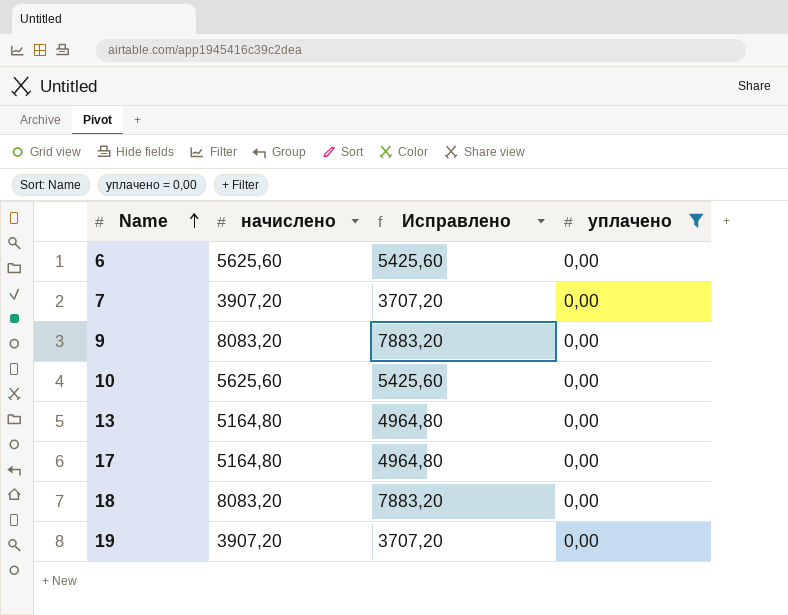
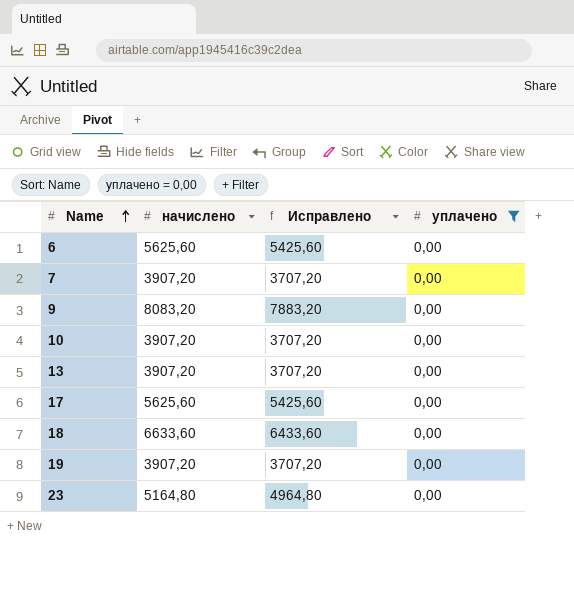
10 | начислено: 5625,60 -> 3907,20
10 | Исправлено: 5425,60 -> 3707,20
13 | начислено: 5164,80 -> 3907,20
13 | Исправлено: 4964,80 -> 3707,20
17 | начислено: 5164,80 -> 5625,60
17 | Исправлено: 4964,80 -> 5425,60
18 | начислено: 8083,20 -> 6633,60
18 | Исправлено: 7883,20 -> 6433,60
row 23: none -> 5164,80 | 4964,80 | 0,00

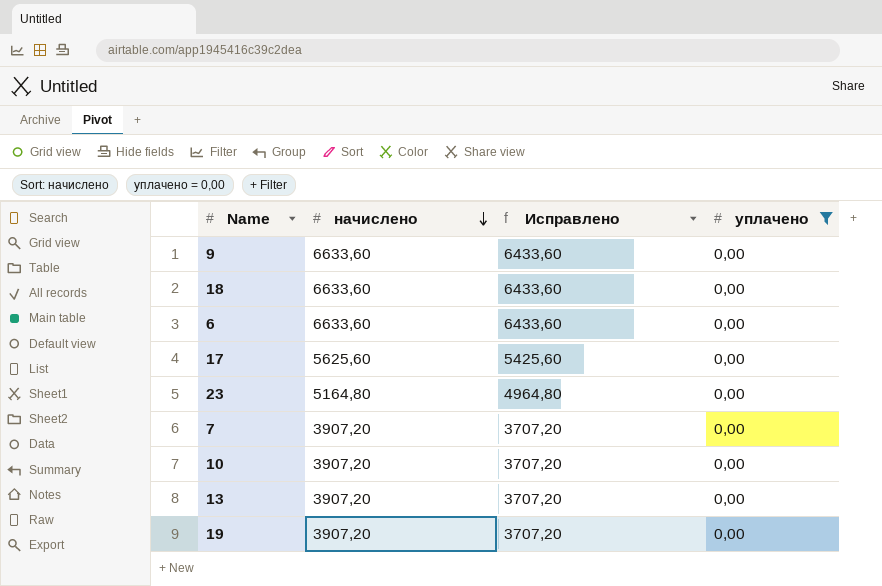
row order: Name ascending -> начислено descending
9 | начислено: 8083,20 -> 6633,60
9 | Исправлено: 7883,20 -> 6433,60
6 | начислено: 5625,60 -> 6633,60
6 | Исправлено: 5425,60 -> 6433,60

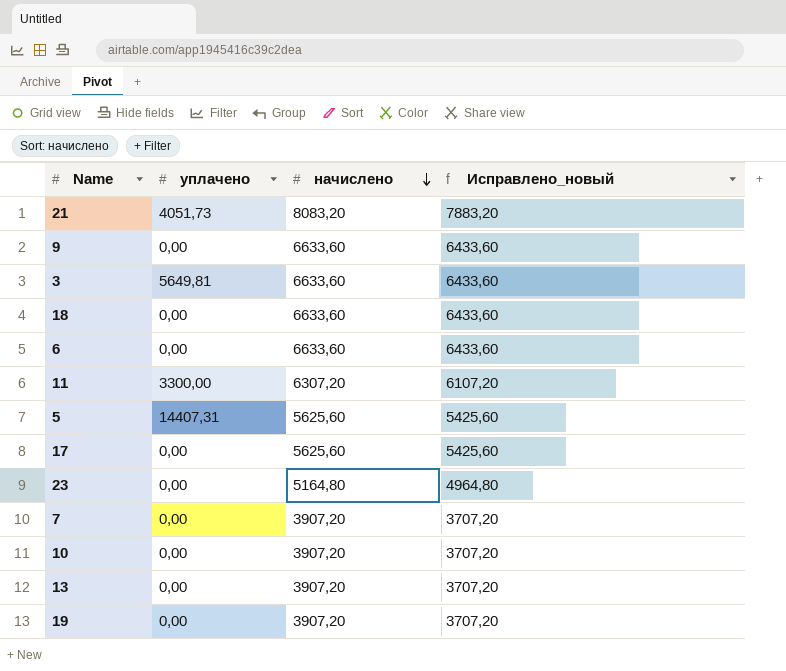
filter: уплачено = 0,00 -> none
column уплачено | position: 4 -> 2
column name: Исправлено -> Исправлено_новый

